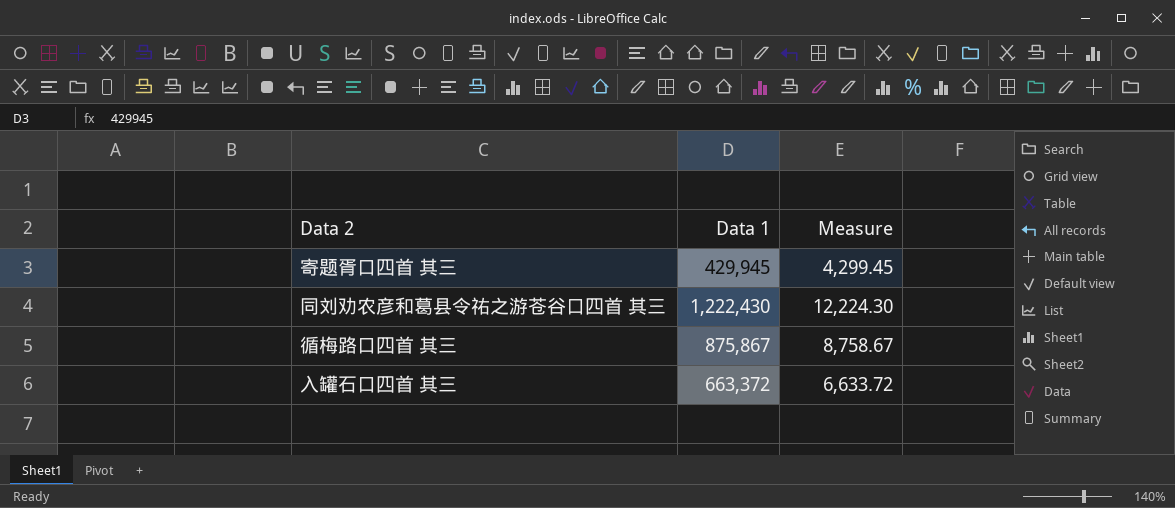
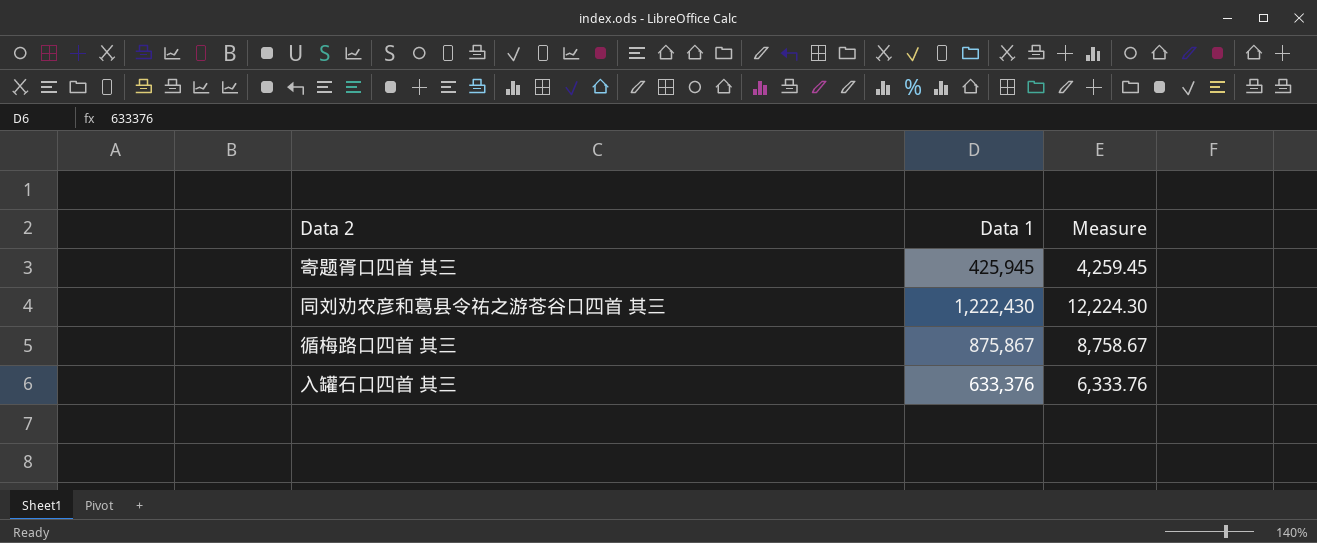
寄题胥口四首 其三 | Data 1: 429,945 -> 425,945
寄题胥口四首 其三 | Measure: 4,299.45 -> 4,259.45
入罐石口四首 其三 | Data 1: 663,372 -> 633,376
入罐石口四首 其三 | Measure: 6,633.72 -> 6,333.76

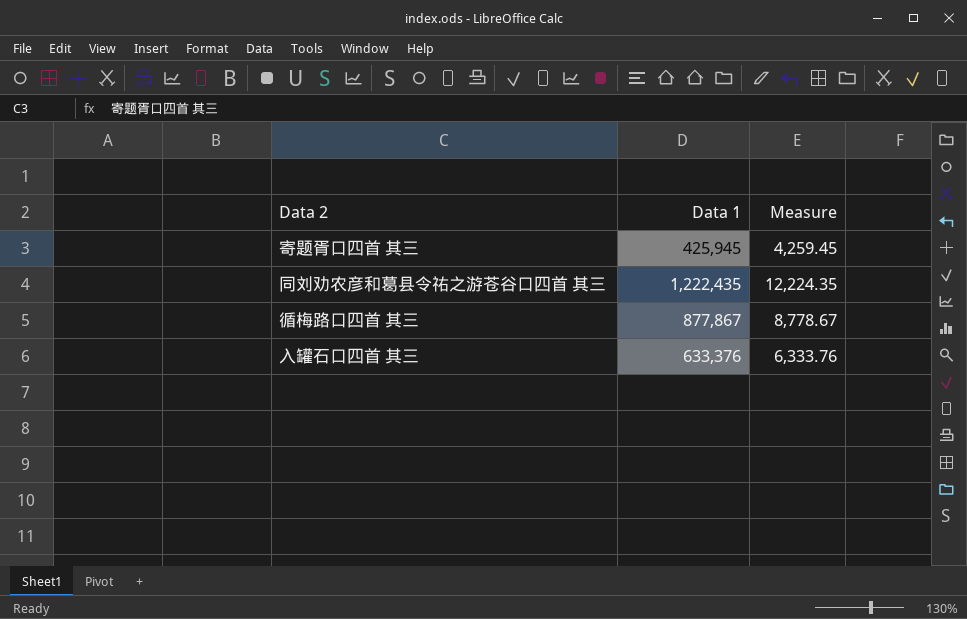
同刘劝农彦和葛县令祐之游苍谷口四首 其三 | Data 1: 1,222,430 -> 1,222,435
同刘劝农彦和葛县令祐之游苍谷口四首 其三 | Measure: 12,224.30 -> 12,224.35
循梅路口四首 其三 | Data 1: 875,867 -> 877,867
循梅路口四首 其三 | Measure: 8,758.67 -> 8,778.67

